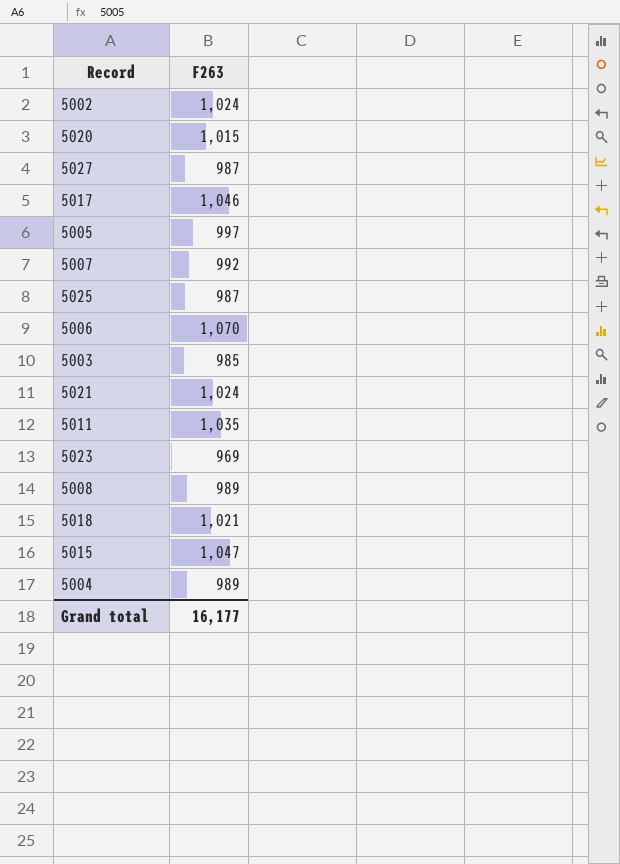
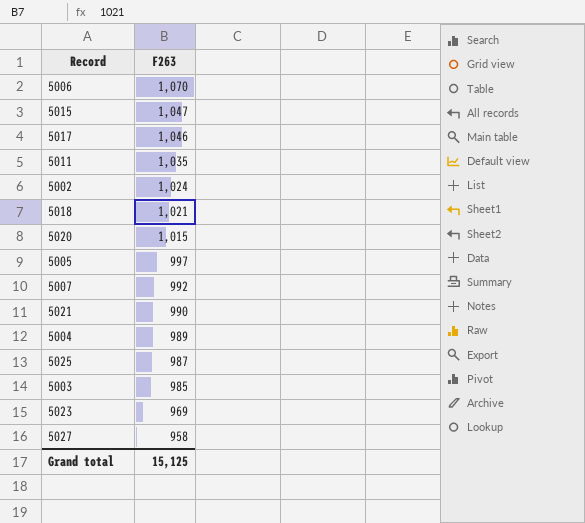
row order: none -> F263 descending
row 5008: 989 -> none
5021 | F263: 1,024 -> 990
5027 | F263: 987 -> 958
Grand total | F263: 16,177 -> 15,125

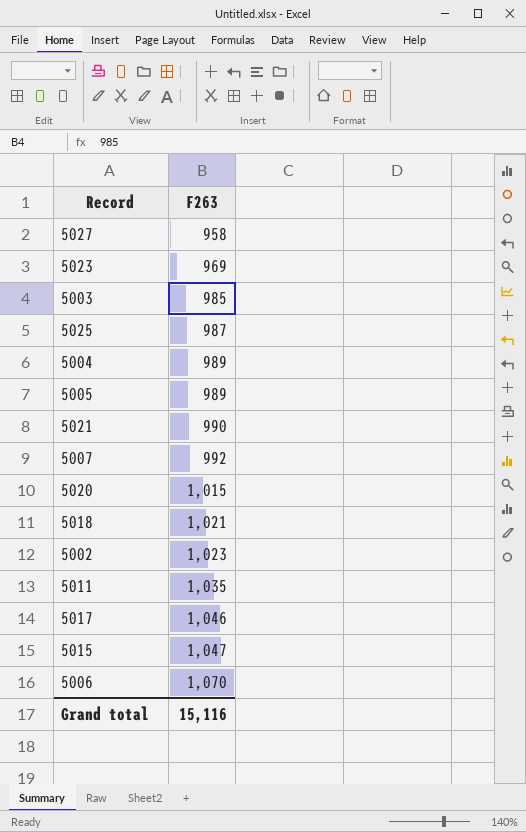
row order: F263 descending -> F263 ascending
5005 | F263: 997 -> 989
5002 | F263: 1,024 -> 1,023
Grand total | F263: 15,125 -> 15,116

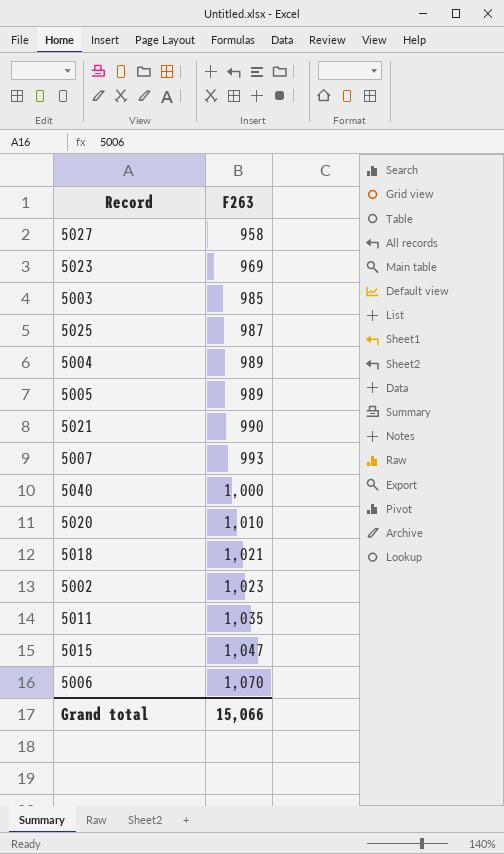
row 5017: 1,046 -> none
5007 | F263: 992 -> 993
row 5040: none -> 1,000
5020 | F263: 1,015 -> 1,010
Grand total | F263: 15,116 -> 15,066

